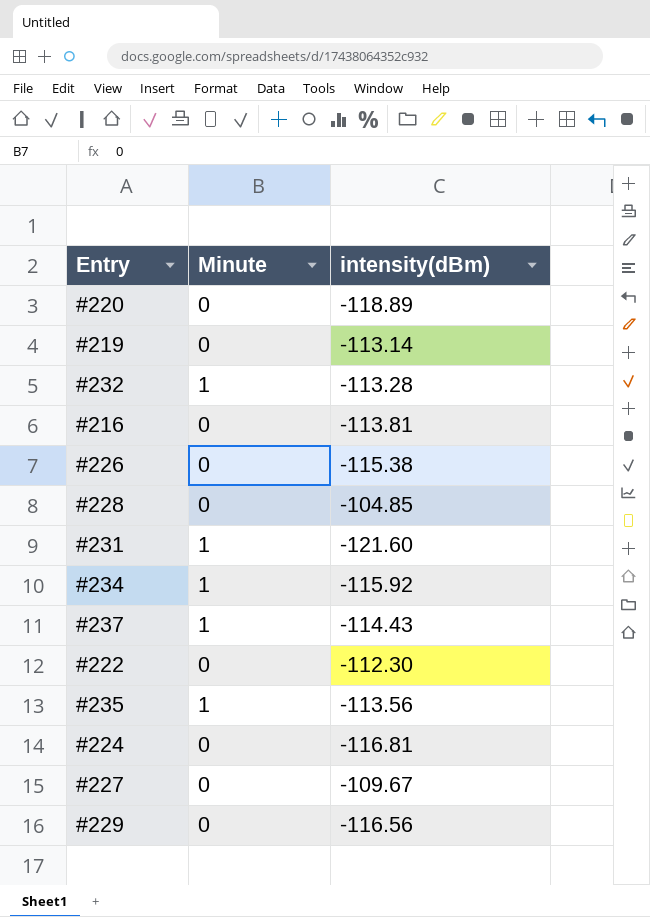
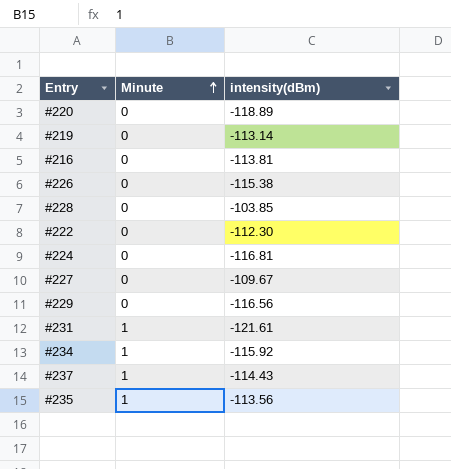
row order: none -> Minute ascending
row #232: 1 | -113.28 -> none
#228 | intensity(dBm): -104.85 -> -103.85
#231 | intensity(dBm): -121.60 -> -121.61

